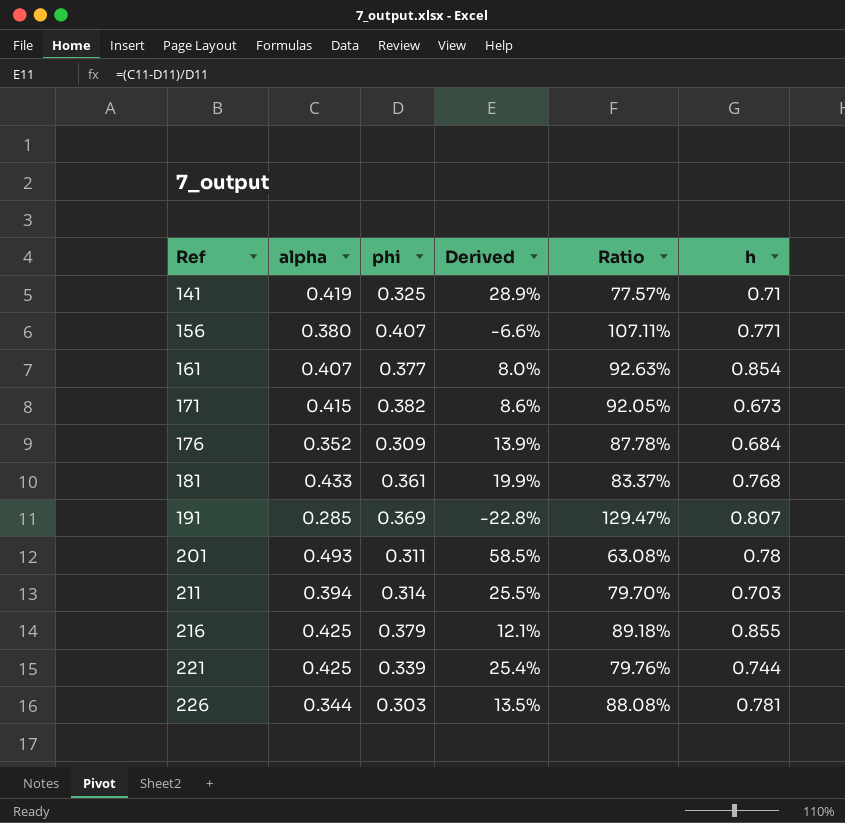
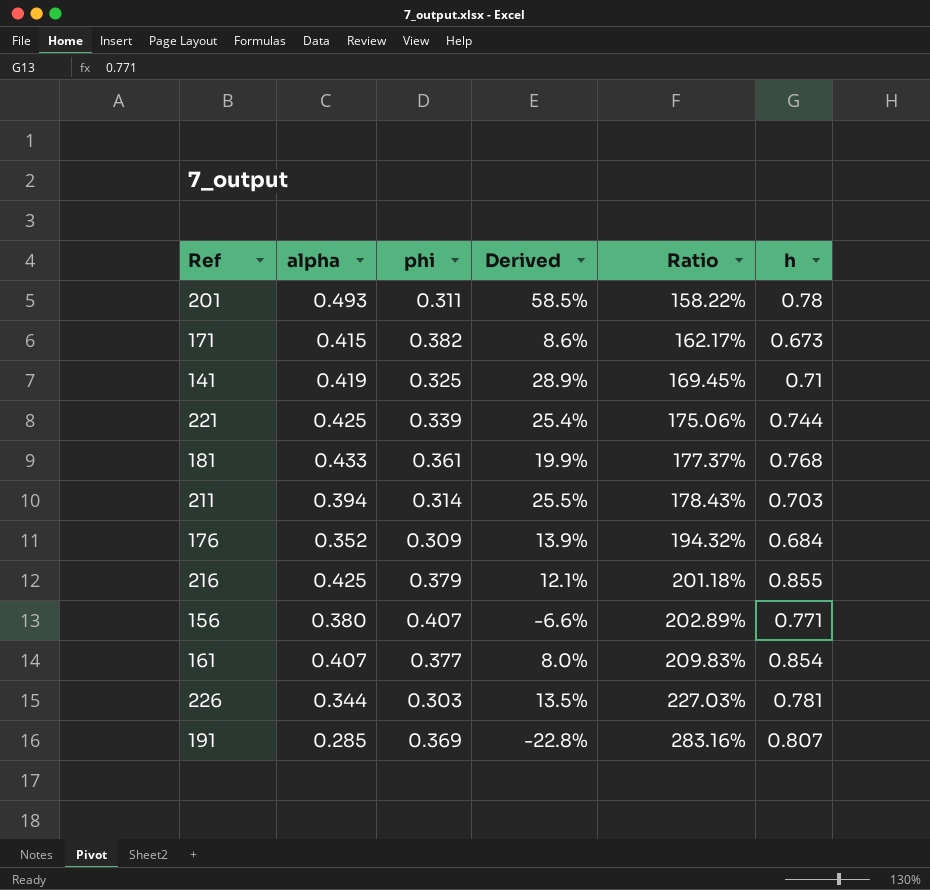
row order: Ref ascending -> Ratio ascending
column Ratio | formula: [phi] / [alpha] -> [h] / [alpha]

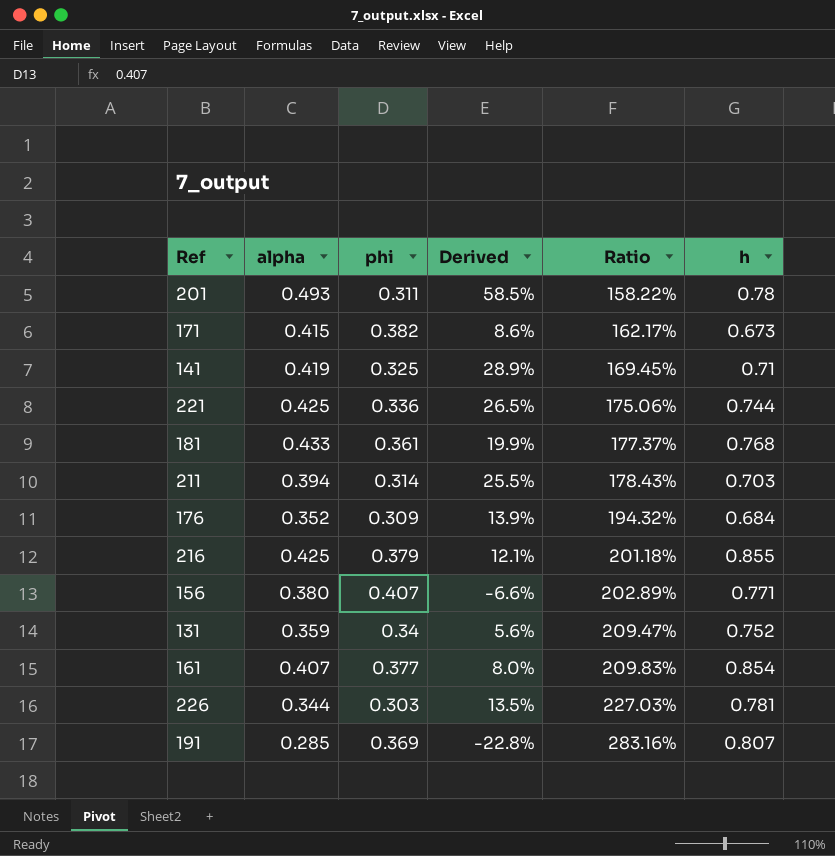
221 | phi: 0.339 -> 0.336
221 | Derived: 25.4% -> 26.5%
row 131: none -> 0.359 | 0.34 | 5.6% | 209.47% | 0.752

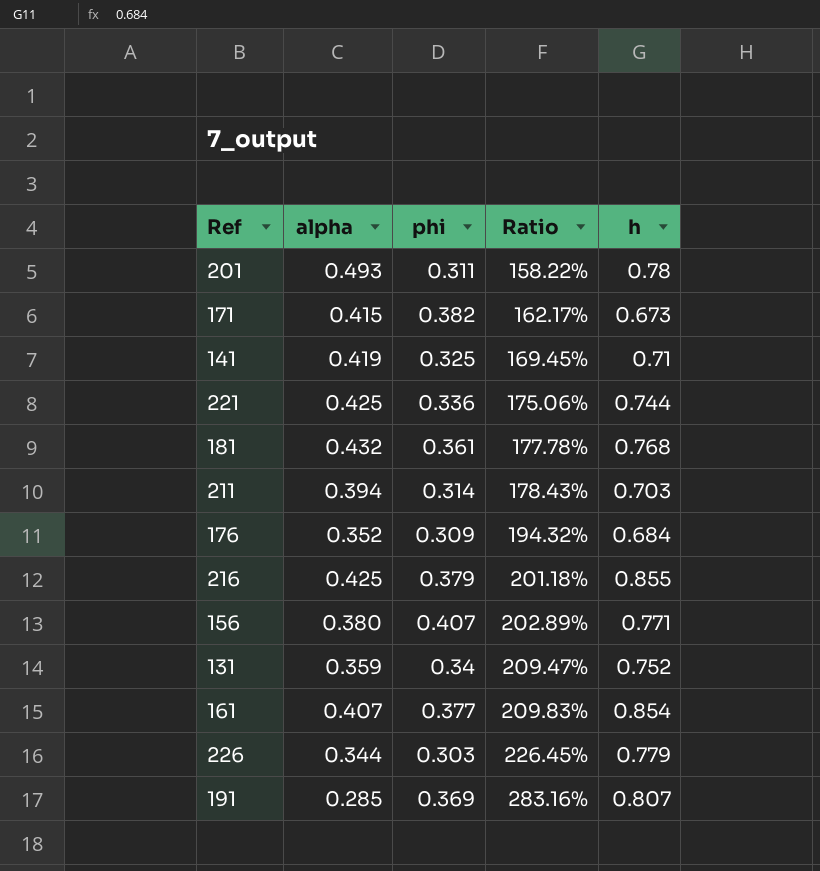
column Derived | formula: ([alpha] - [phi]) / [phi] -> none
181 | alpha: 0.433 -> 0.432
181 | Ratio: 177.37% -> 177.78%
226 | Ratio: 227.03% -> 226.45%
226 | h: 0.781 -> 0.779

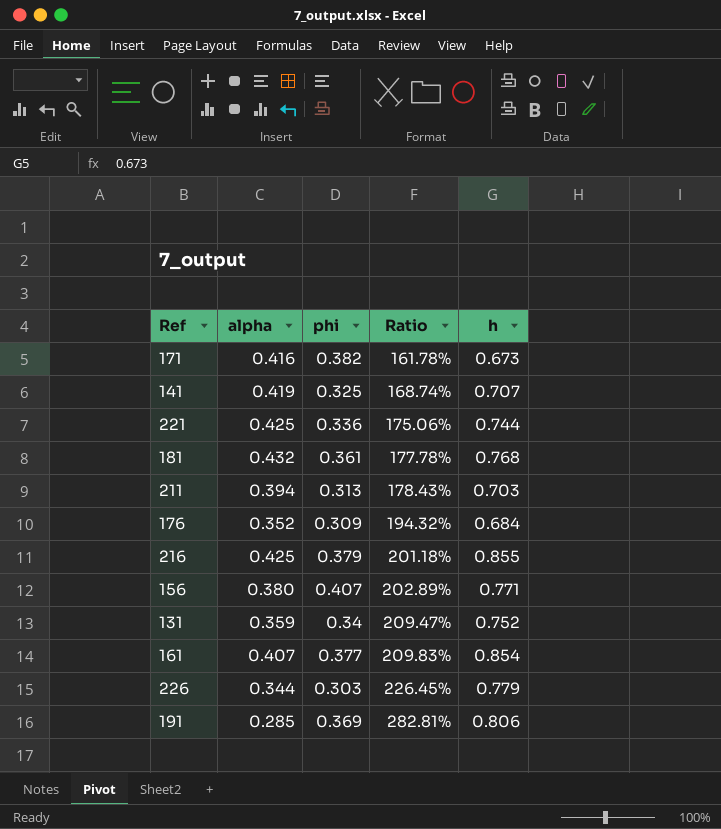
row 201: 0.493 | 0.311 | 158.22% | 0.78 -> none
171 | alpha: 0.415 -> 0.416
171 | Ratio: 162.17% -> 161.78%
141 | Ratio: 169.45% -> 168.74%
141 | h: 0.71 -> 0.707
211 | phi: 0.314 -> 0.313
191 | Ratio: 283.16% -> 282.81%
191 | h: 0.807 -> 0.806

